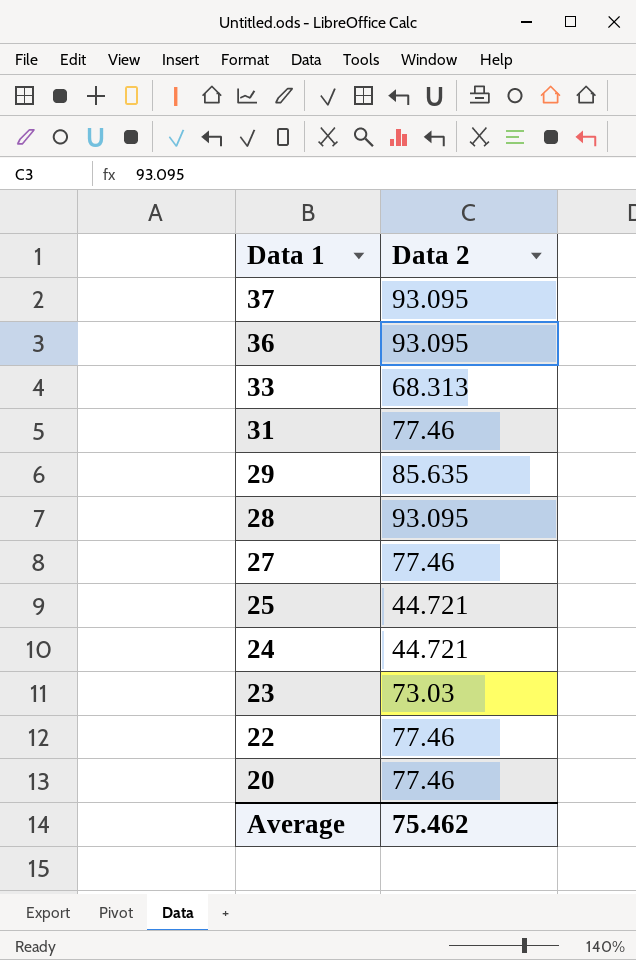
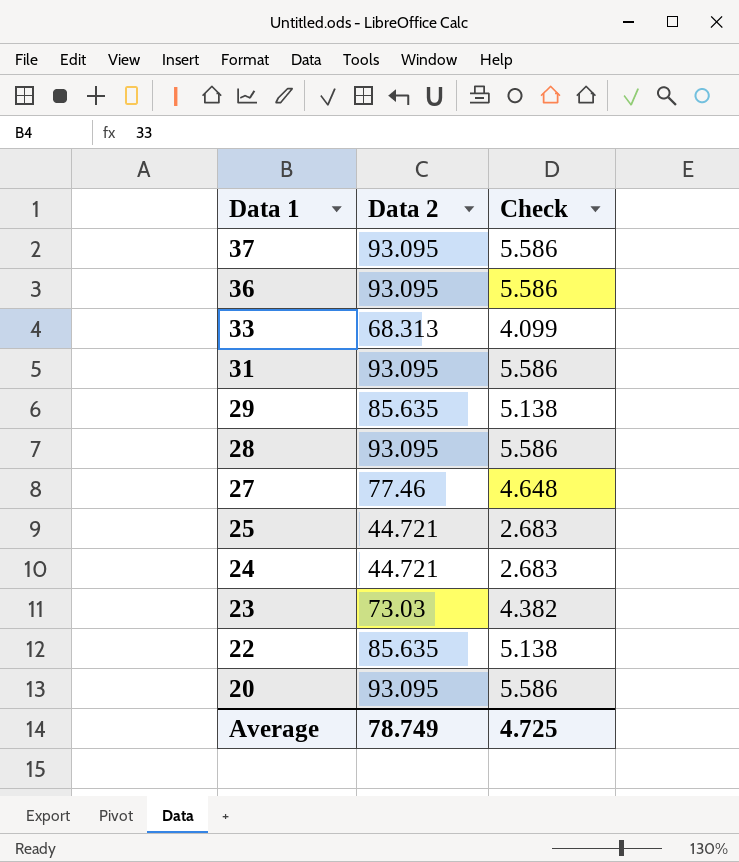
column Check | formula: none -> [Data 2] * 0.06
31 | Data 2: 77.46 -> 93.095
22 | Data 2: 77.46 -> 85.635
20 | Data 2: 77.46 -> 93.095
Average | Data 2: 75.462 -> 78.749

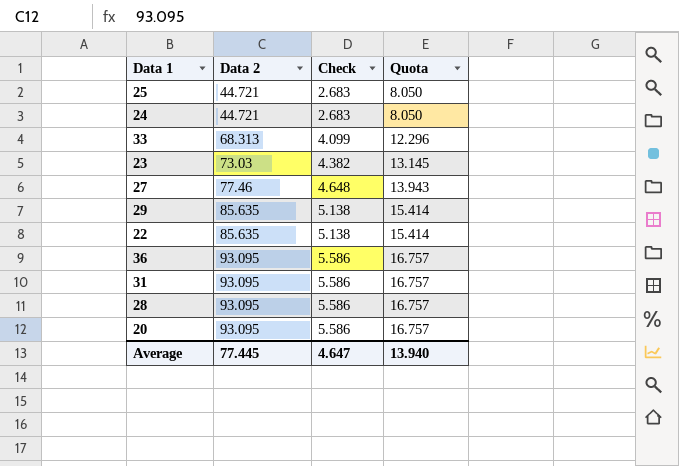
row order: Data 1 descending -> Data 2 ascending
column Quota | formula: none -> [Data 2] * 0.18
row 37: 93.095 | 5.586 -> none
Average | Data 2: 78.749 -> 77.445
Average | Check: 4.725 -> 4.647

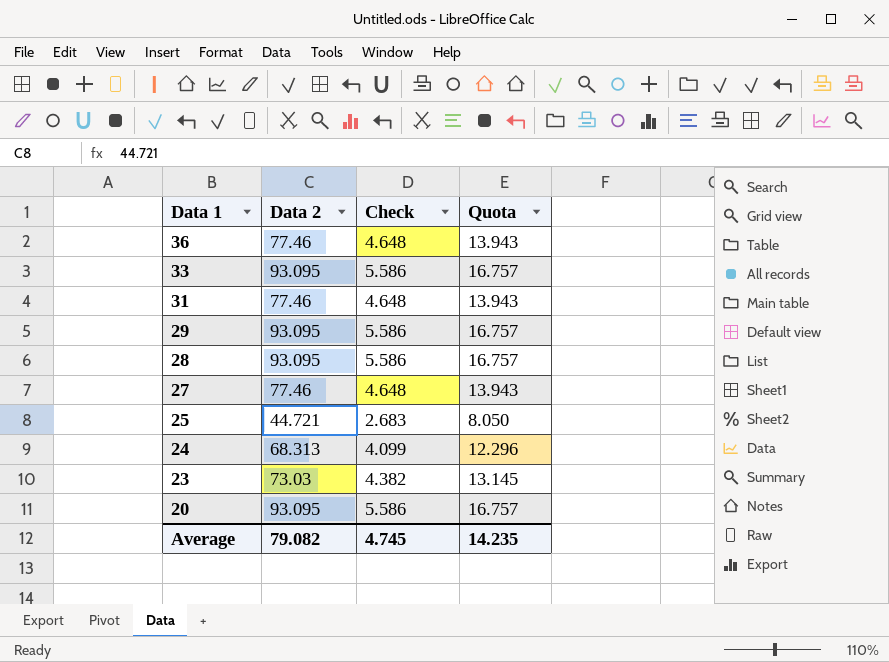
row order: Data 2 ascending -> Data 1 descending
row 22: 85.635 | 5.138 | 15.414 -> none
36 | Data 2: 93.095 -> 77.46
36 | Check: 5.586 -> 4.648
36 | Quota: 16.757 -> 13.943
33 | Data 2: 68.313 -> 93.095
33 | Check: 4.099 -> 5.586
33 | Quota: 12.296 -> 16.757
31 | Data 2: 93.095 -> 77.46
31 | Check: 5.586 -> 4.648
31 | Quota: 16.757 -> 13.943
29 | Data 2: 85.635 -> 93.095
29 | Check: 5.138 -> 5.586
29 | Quota: 15.414 -> 16.757
24 | Data 2: 44.721 -> 68.313
24 | Check: 2.683 -> 4.099
24 | Quota: 8.050 -> 12.296
Average | Data 2: 77.445 -> 79.082
Average | Check: 4.647 -> 4.745
Average | Quota: 13.940 -> 14.235

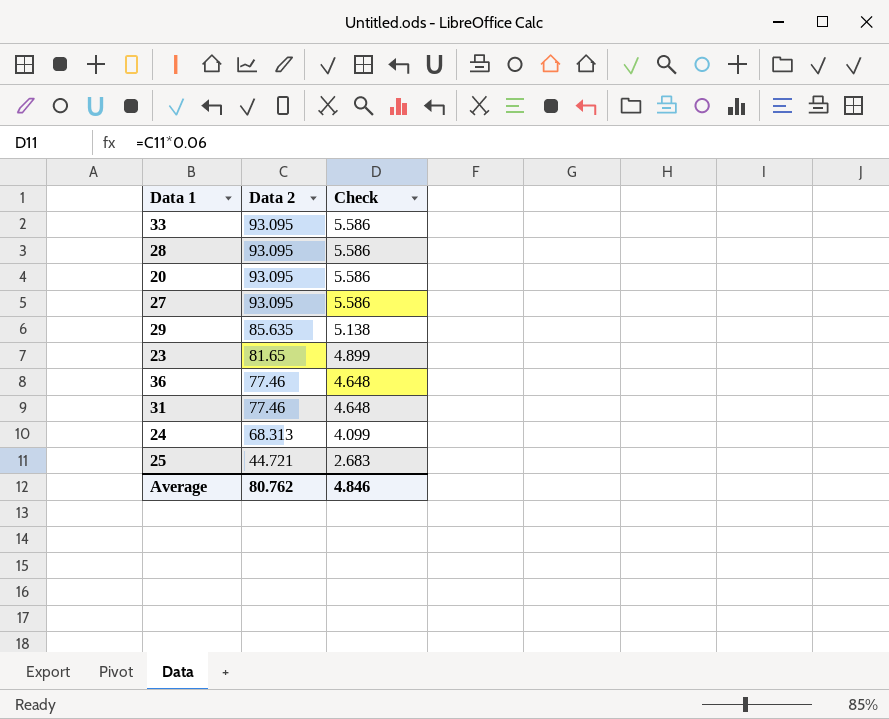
row order: Data 1 descending -> Data 2 descending
column Quota | formula: [Data 2] * 0.18 -> none
27 | Data 2: 77.46 -> 93.095
27 | Check: 4.648 -> 5.586
29 | Data 2: 93.095 -> 85.635
29 | Check: 5.586 -> 5.138
23 | Data 2: 73.03 -> 81.65
23 | Check: 4.382 -> 4.899
Average | Data 2: 79.082 -> 80.762
Average | Check: 4.745 -> 4.846

